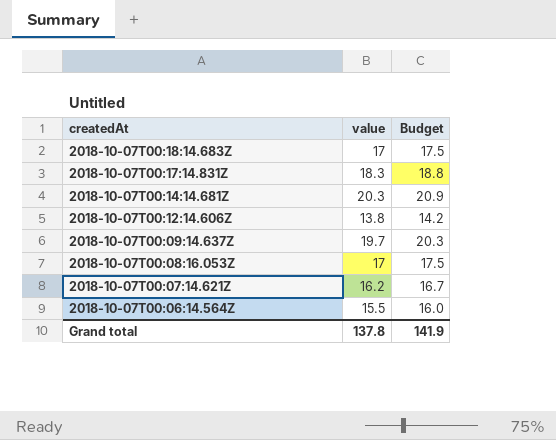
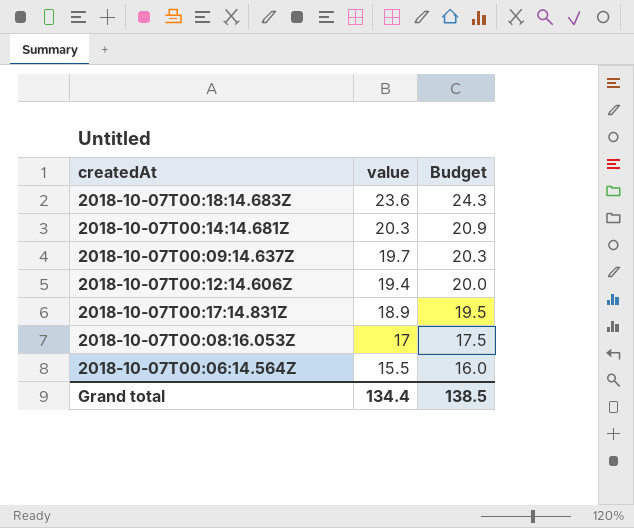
row order: createdAt descending -> value descending
row 2018-10-07T00:07:14.621Z: 16.2 | 16.7 -> none
2018-10-07T00:18:14.683Z | value: 17 -> 23.6
2018-10-07T00:18:14.683Z | Budget: 17.5 -> 24.3
2018-10-07T00:12:14.606Z | value: 13.8 -> 19.4
2018-10-07T00:12:14.606Z | Budget: 14.2 -> 20.0
2018-10-07T00:17:14.831Z | value: 18.3 -> 18.9
2018-10-07T00:17:14.831Z | Budget: 18.8 -> 19.5
Grand total | value: 137.8 -> 134.4
Grand total | Budget: 141.9 -> 138.5

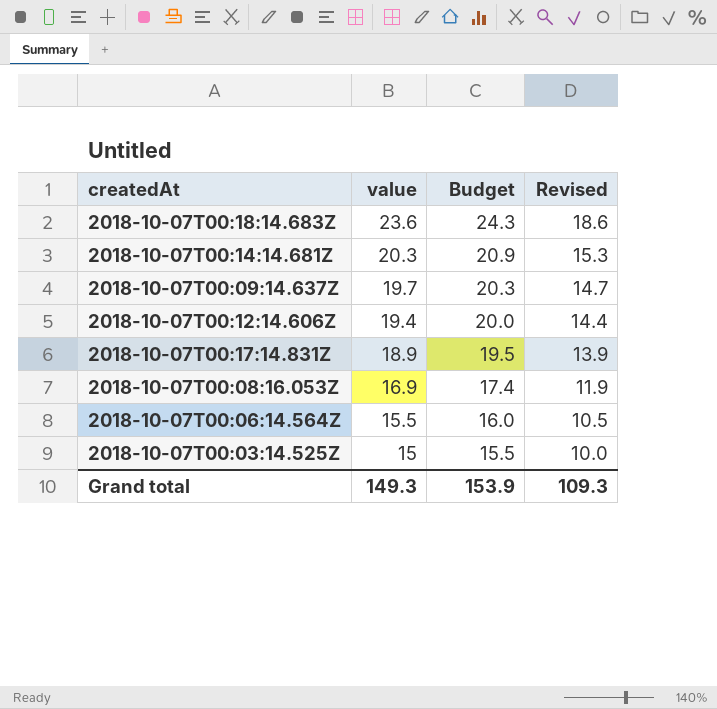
column Revised | formula: none -> [value] - 5
2018-10-07T00:08:16.053Z | value: 17 -> 16.9
2018-10-07T00:08:16.053Z | Budget: 17.5 -> 17.4
row 2018-10-07T00:03:14.525Z: none -> 15 | 15.5 | 10.0
Grand total | value: 134.4 -> 149.3
Grand total | Budget: 138.5 -> 153.9

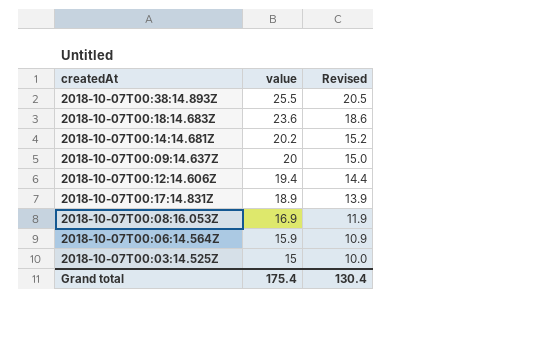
column Budget | formula: [value] * 1.03 -> none
row 2018-10-07T00:38:14.893Z: none -> 25.5 | 20.5
2018-10-07T00:14:14.681Z | value: 20.3 -> 20.2
2018-10-07T00:14:14.681Z | Revised: 15.3 -> 15.2
2018-10-07T00:09:14.637Z | value: 19.7 -> 20
2018-10-07T00:09:14.637Z | Revised: 14.7 -> 15.0
2018-10-07T00:06:14.564Z | value: 15.5 -> 15.9
2018-10-07T00:06:14.564Z | Revised: 10.5 -> 10.9
Grand total | value: 149.3 -> 175.4
Grand total | Revised: 109.3 -> 130.4

